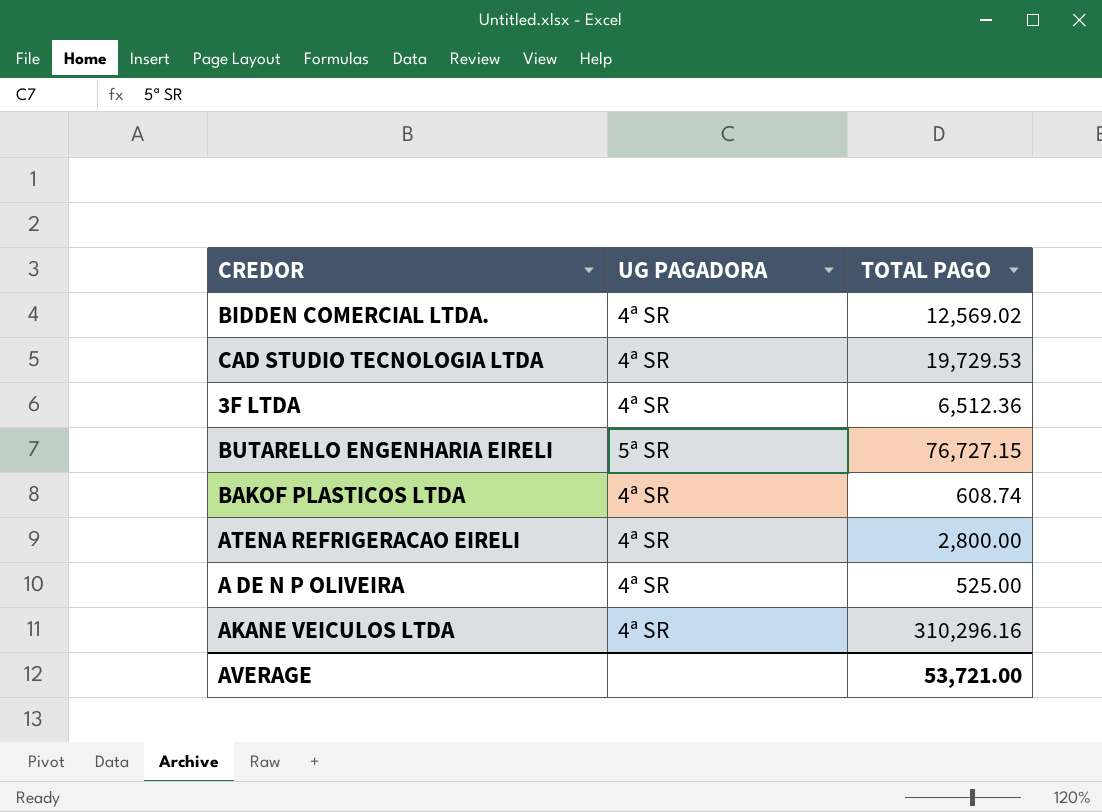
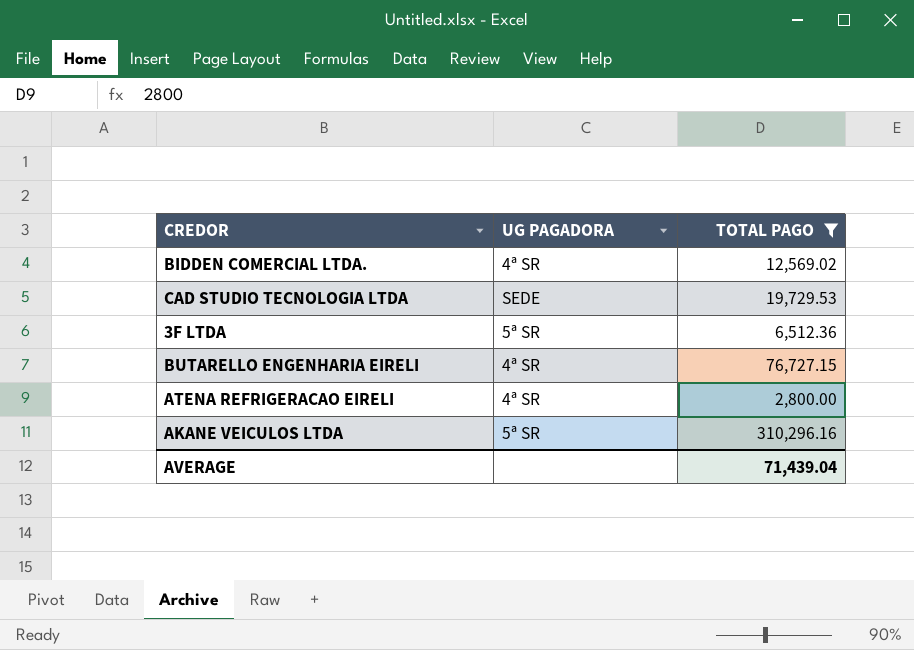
filter: none -> TOTAL PAGO >= 2,800.00
CAD STUDIO TECNOLOGIA LTDA | UG PAGADORA: 4ª SR -> SEDE
3F LTDA | UG PAGADORA: 4ª SR -> 5ª SR
BUTARELLO ENGENHARIA EIRELI | UG PAGADORA: 5ª SR -> 4ª SR
AKANE VEICULOS LTDA | UG PAGADORA: 4ª SR -> 5ª SR
AVERAGE | TOTAL PAGO: 53,721.00 -> 71,439.04

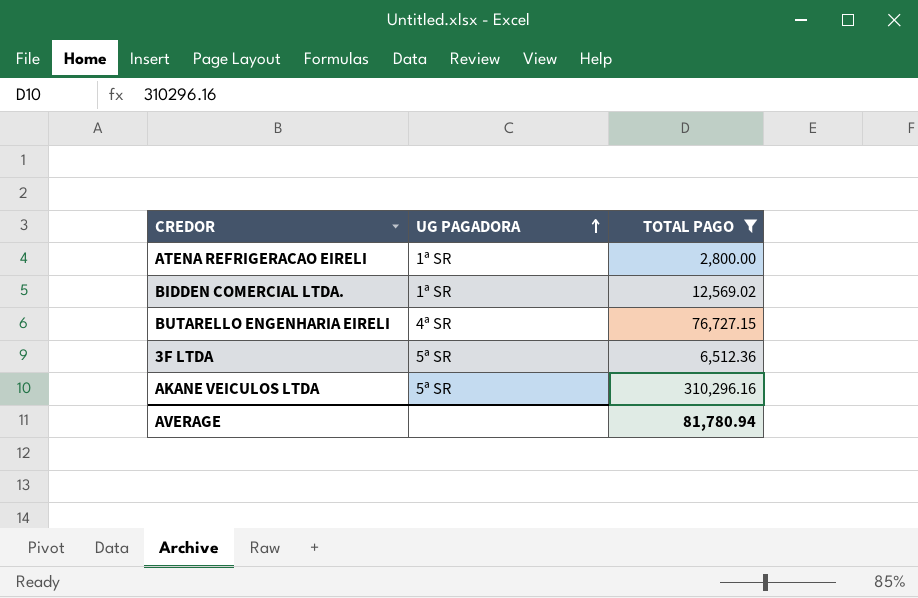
row order: none -> UG PAGADORA ascending
row CAD STUDIO TECNOLOGIA LTDA: SEDE | 19,729.53 -> none
ATENA REFRIGERACAO EIRELI | UG PAGADORA: 4ª SR -> 1ª SR
BIDDEN COMERCIAL LTDA. | UG PAGADORA: 4ª SR -> 1ª SR
AVERAGE | TOTAL PAGO: 71,439.04 -> 81,780.94

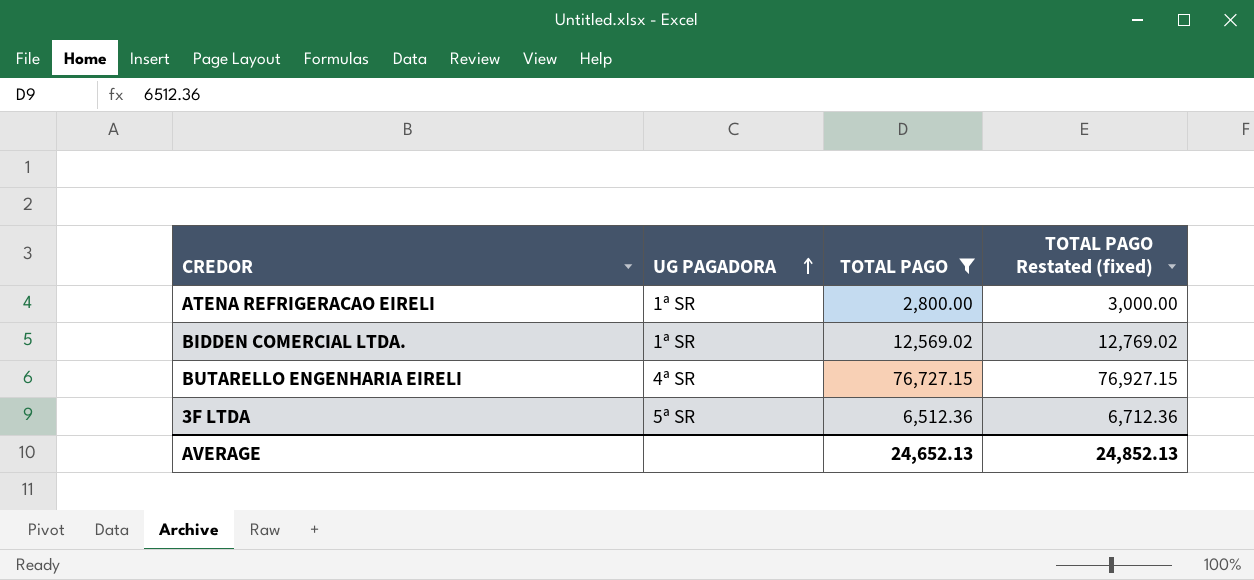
column TOTAL PAGO Restated (fixed) | formula: none -> [TOTAL PAGO] + 200
row AKANE VEICULOS LTDA: 5ª SR | 310,296.16 -> none
AVERAGE | TOTAL PAGO: 81,780.94 -> 24,652.13

